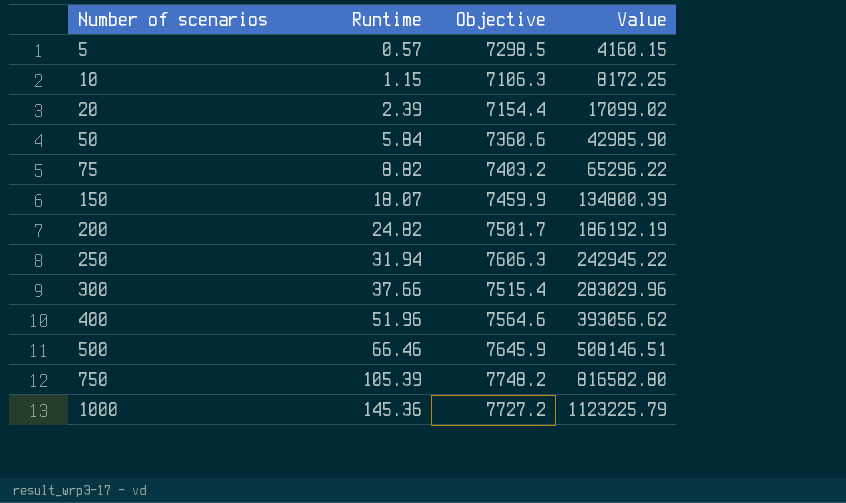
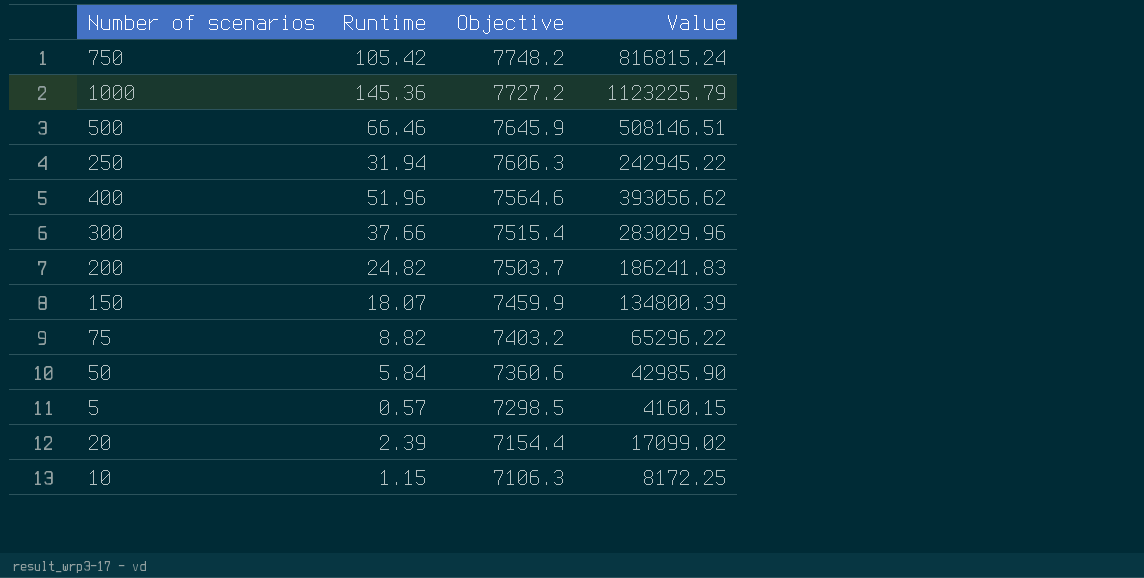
row order: Number of scenarios ascending -> Objective descending
750 | Runtime: 105.39 -> 105.42
750 | Value: 816582.80 -> 816815.24
200 | Objective: 7501.7 -> 7503.7
200 | Value: 186192.19 -> 186241.83

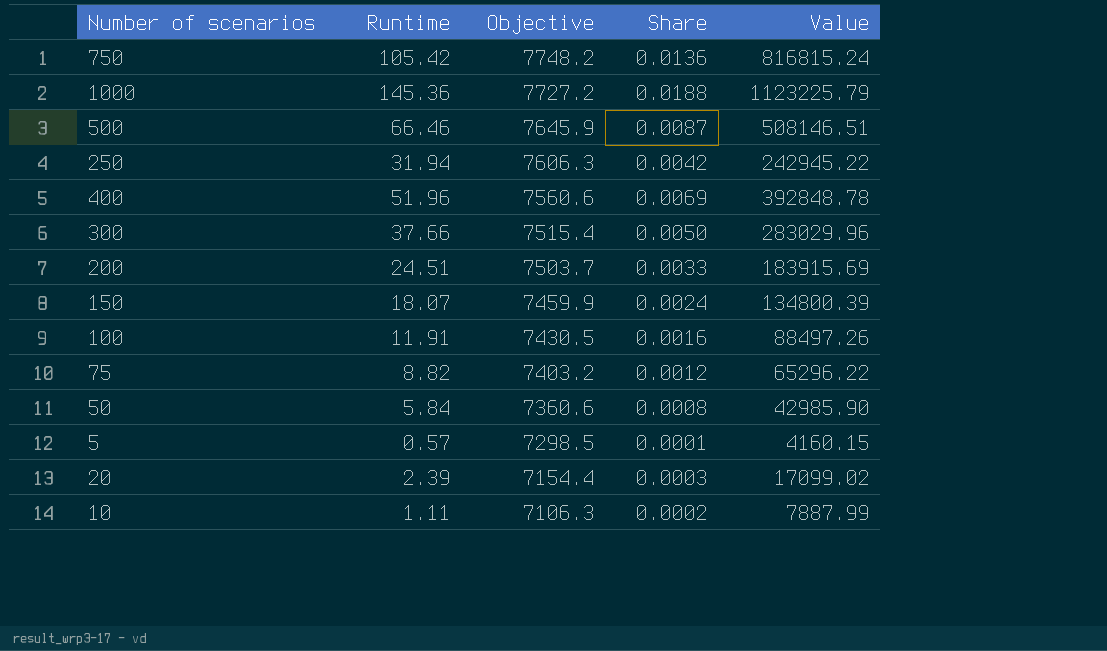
column Share | formula: none -> [Runtime] / [Objective]
400 | Objective: 7564.6 -> 7560.6
400 | Value: 393056.62 -> 392848.78
200 | Runtime: 24.82 -> 24.51
200 | Value: 186241.83 -> 183915.69
row 100: none -> 11.91 | 7430.5 | 0.0016 | 88497.26
10 | Runtime: 1.15 -> 1.11
10 | Value: 8172.25 -> 7887.99

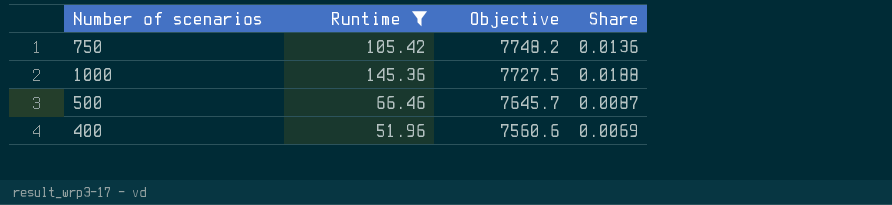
filter: none -> Runtime >= 51.96
column Value | formula: [Runtime] * [Objective] -> none
1000 | Objective: 7727.2 -> 7727.5
500 | Objective: 7645.9 -> 7645.7

